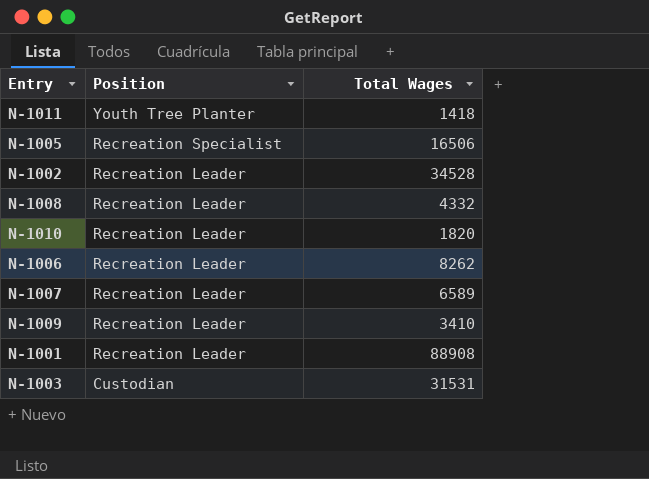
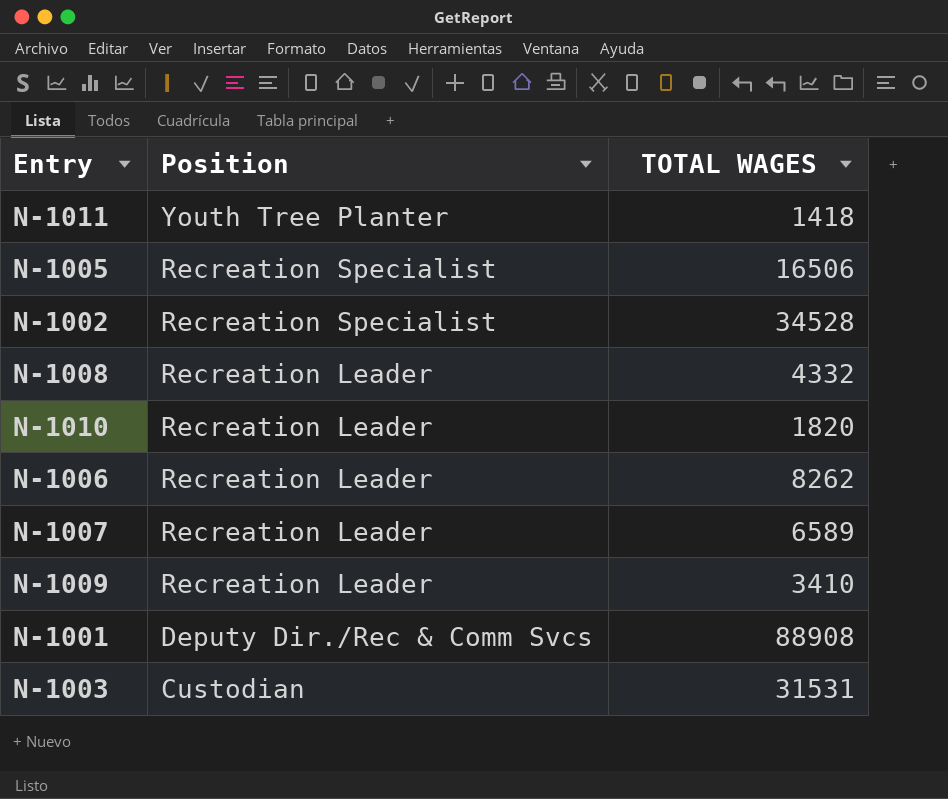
column name: Total Wages -> TOTAL WAGES
N-1002 | Position: Recreation Leader -> Recreation Specialist
N-1001 | Position: Recreation Leader -> Deputy Dir./Rec & Comm Svcs

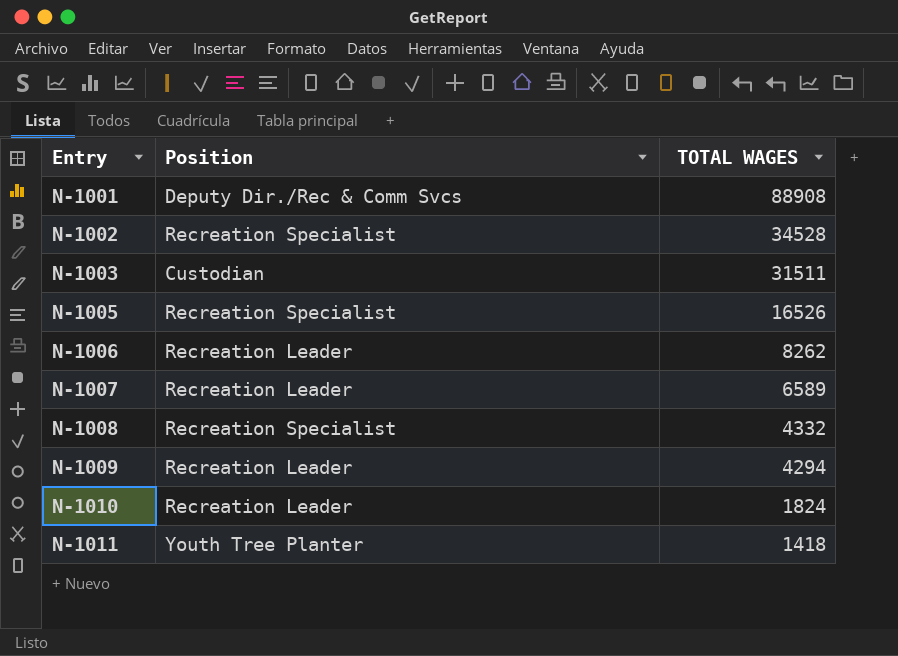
row order: Position descending -> Entry ascending
N-1003 | TOTAL WAGES: 31531 -> 31511
N-1005 | TOTAL WAGES: 16506 -> 16526
N-1008 | Position: Recreation Leader -> Recreation Specialist
N-1009 | TOTAL WAGES: 3410 -> 4294
N-1010 | TOTAL WAGES: 1820 -> 1824

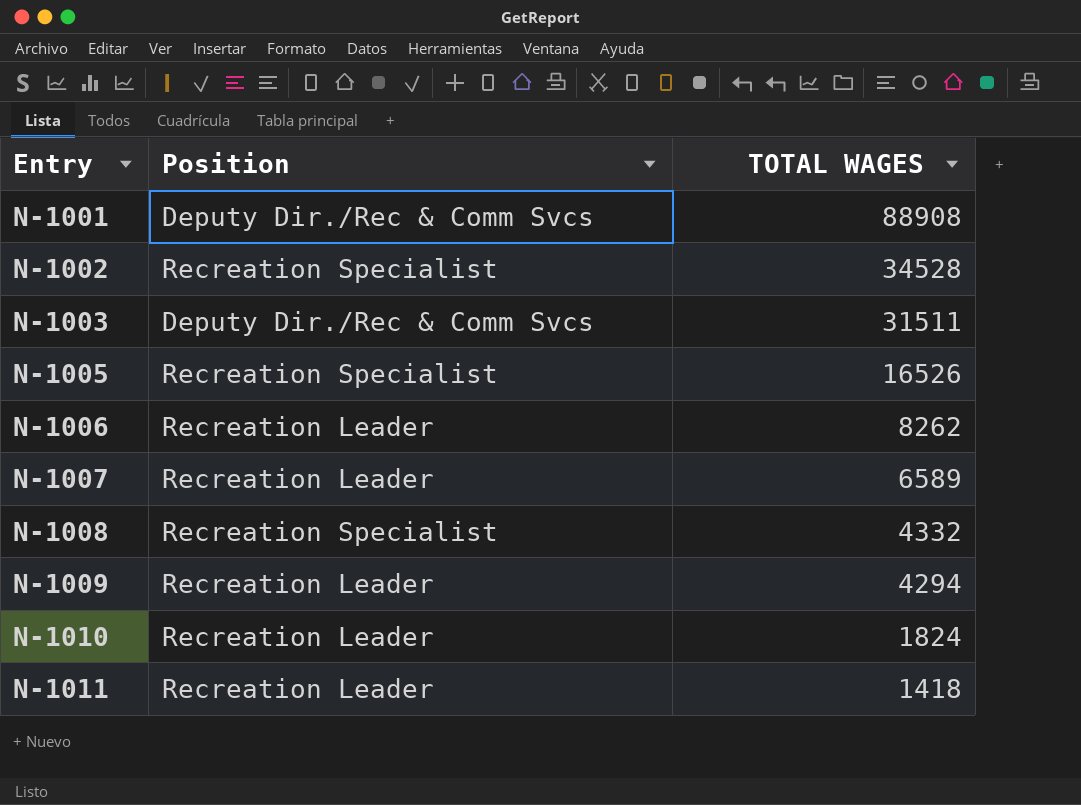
N-1003 | Position: Custodian -> Deputy Dir./Rec & Comm Svcs
N-1011 | Position: Youth Tree Planter -> Recreation Leader

